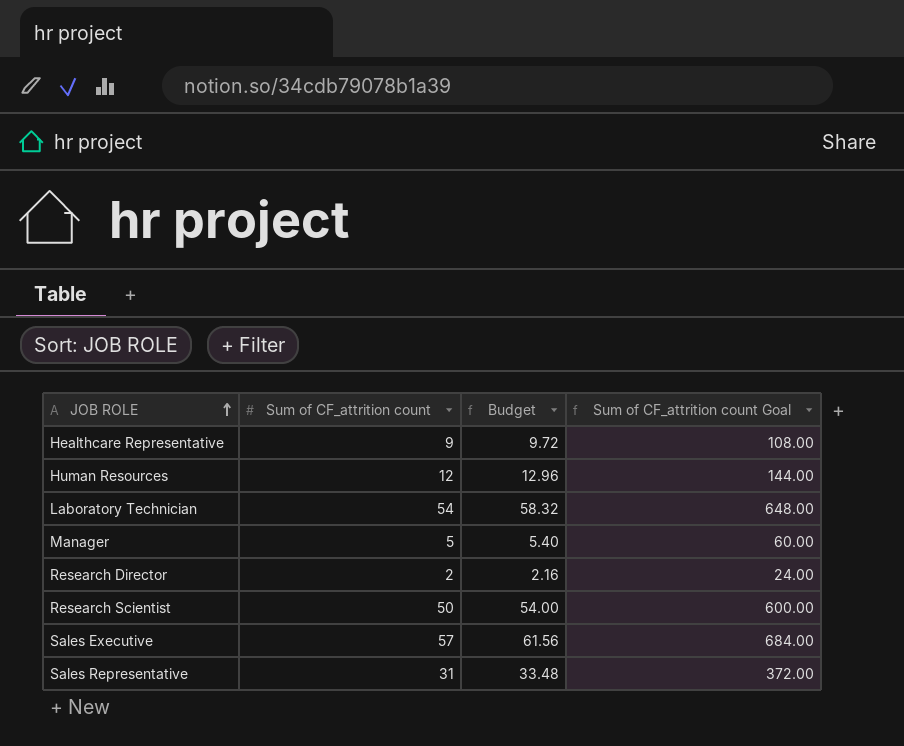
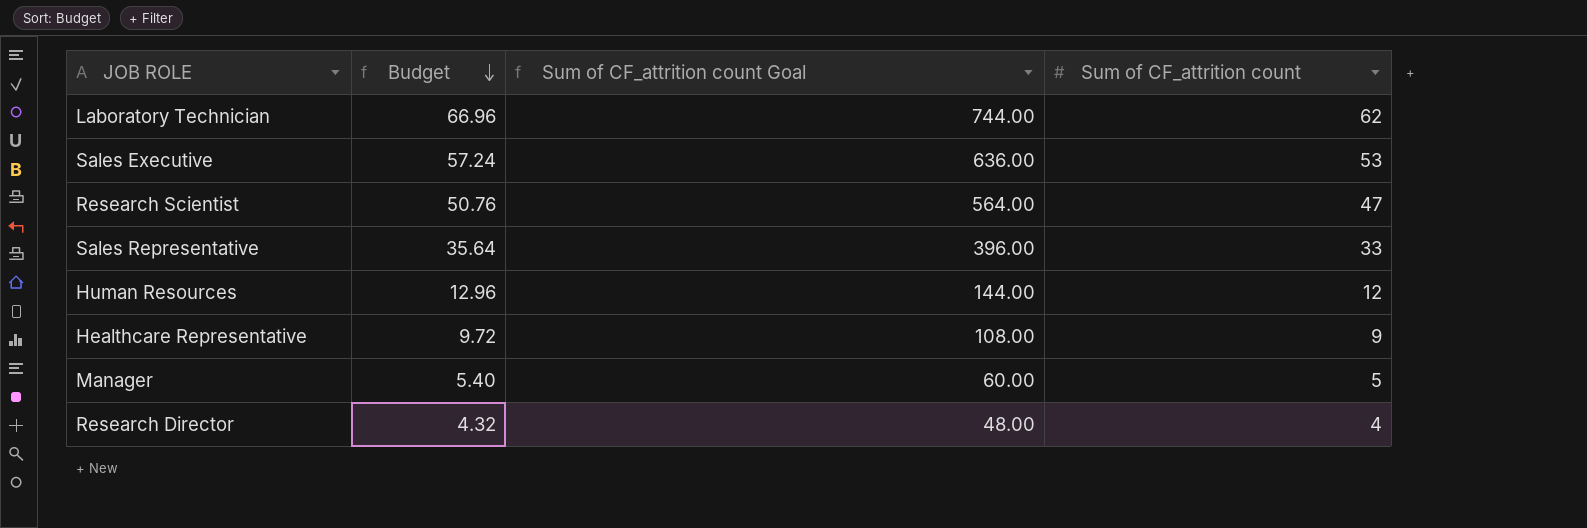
row order: JOB ROLE ascending -> Budget descending
column Sum of CF_attrition count | position: 2 -> 4
Laboratory Technician | Budget: 58.32 -> 66.96
Laboratory Technician | Sum of CF_attrition count Goal: 648.00 -> 744.00
Laboratory Technician | Sum of CF_attrition count: 54 -> 62
Sales Executive | Budget: 61.56 -> 57.24
Sales Executive | Sum of CF_attrition count Goal: 684.00 -> 636.00
Sales Executive | Sum of CF_attrition count: 57 -> 53
Research Scientist | Budget: 54.00 -> 50.76
Research Scientist | Sum of CF_attrition count Goal: 600.00 -> 564.00
Research Scientist | Sum of CF_attrition count: 50 -> 47
Sales Representative | Budget: 33.48 -> 35.64
Sales Representative | Sum of CF_attrition count Goal: 372.00 -> 396.00
Sales Representative | Sum of CF_attrition count: 31 -> 33
Research Director | Budget: 2.16 -> 4.32
Research Director | Sum of CF_attrition count Goal: 24.00 -> 48.00
Research Director | Sum of CF_attrition count: 2 -> 4

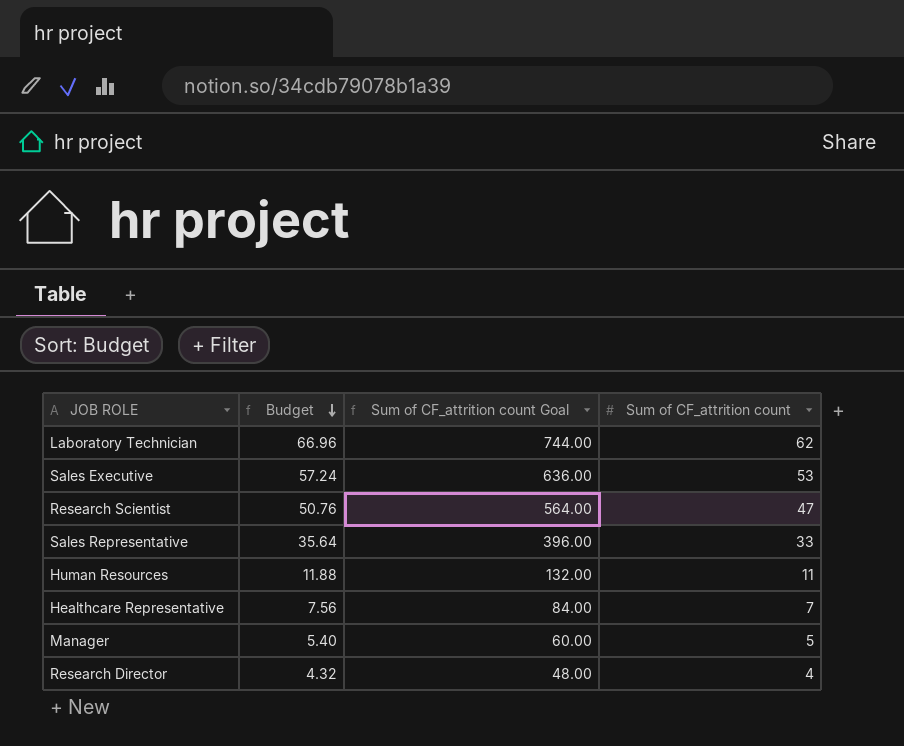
Human Resources | Budget: 12.96 -> 11.88
Human Resources | Sum of CF_attrition count Goal: 144.00 -> 132.00
Human Resources | Sum of CF_attrition count: 12 -> 11
Healthcare Representative | Budget: 9.72 -> 7.56
Healthcare Representative | Sum of CF_attrition count Goal: 108.00 -> 84.00
Healthcare Representative | Sum of CF_attrition count: 9 -> 7

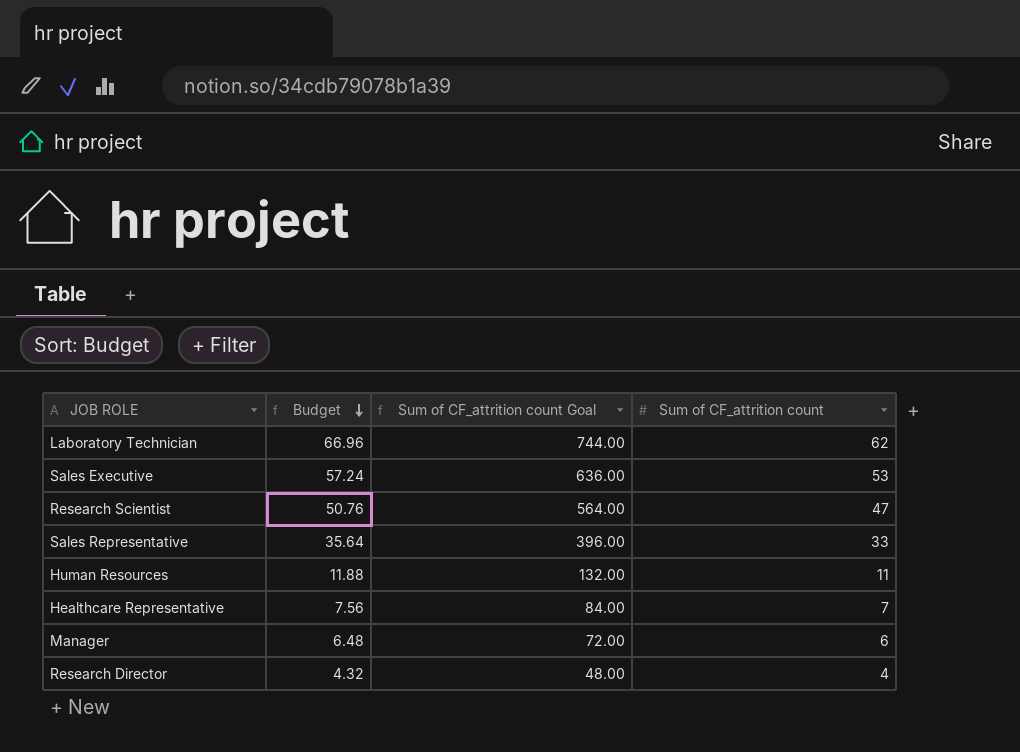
Manager | Budget: 5.40 -> 6.48
Manager | Sum of CF_attrition count Goal: 60.00 -> 72.00
Manager | Sum of CF_attrition count: 5 -> 6

